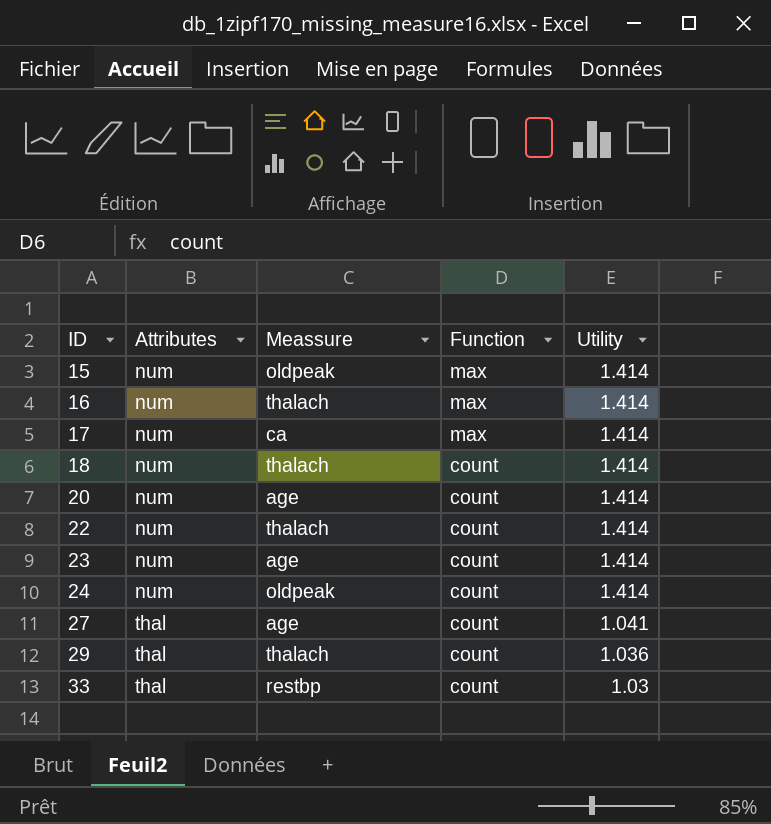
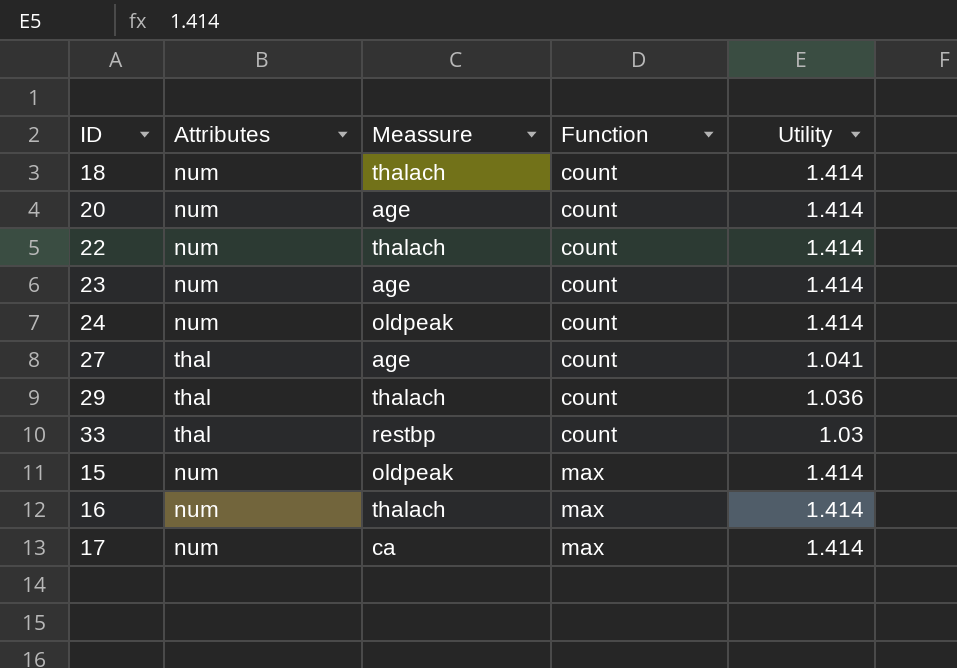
row order: ID ascending -> Function ascending

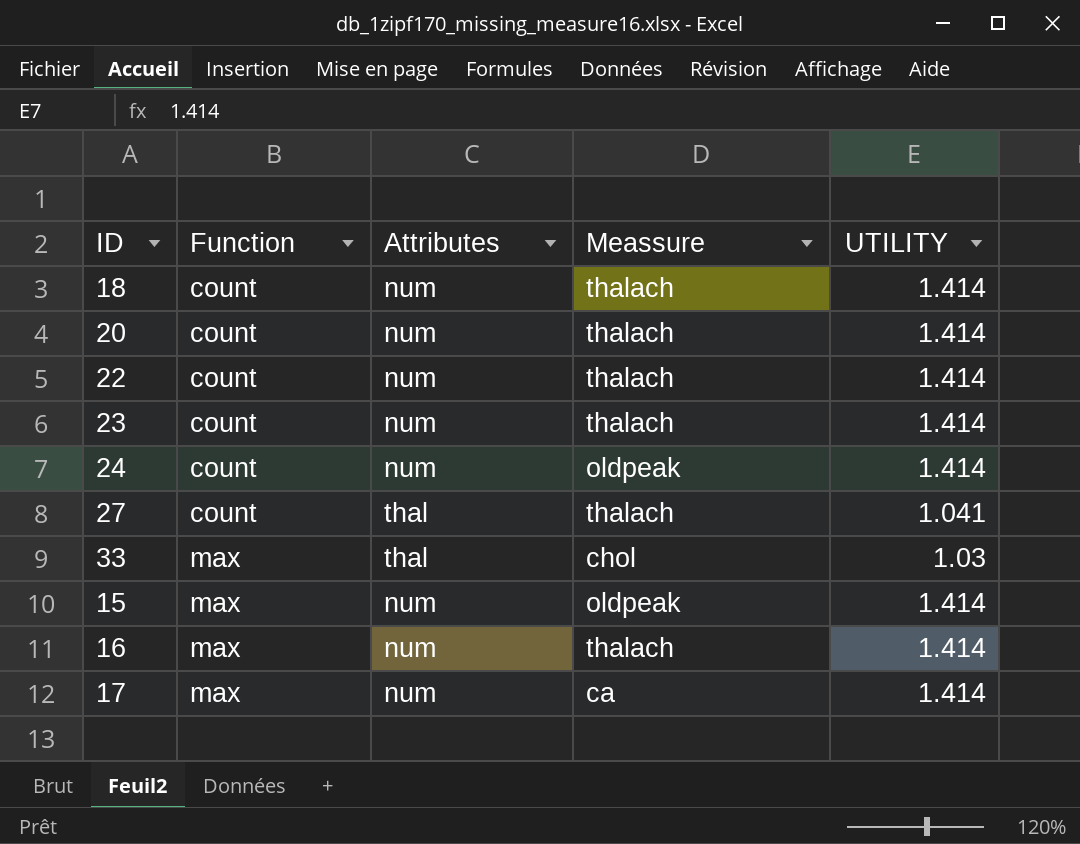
column Function | position: 4 -> 2
column name: Utility -> UTILITY
row 29: thal | thalach | count | 1.036 -> none
20 | Meassure: age -> thalach
23 | Meassure: age -> thalach
27 | Meassure: age -> thalach
33 | Function: count -> max
33 | Meassure: restbp -> chol

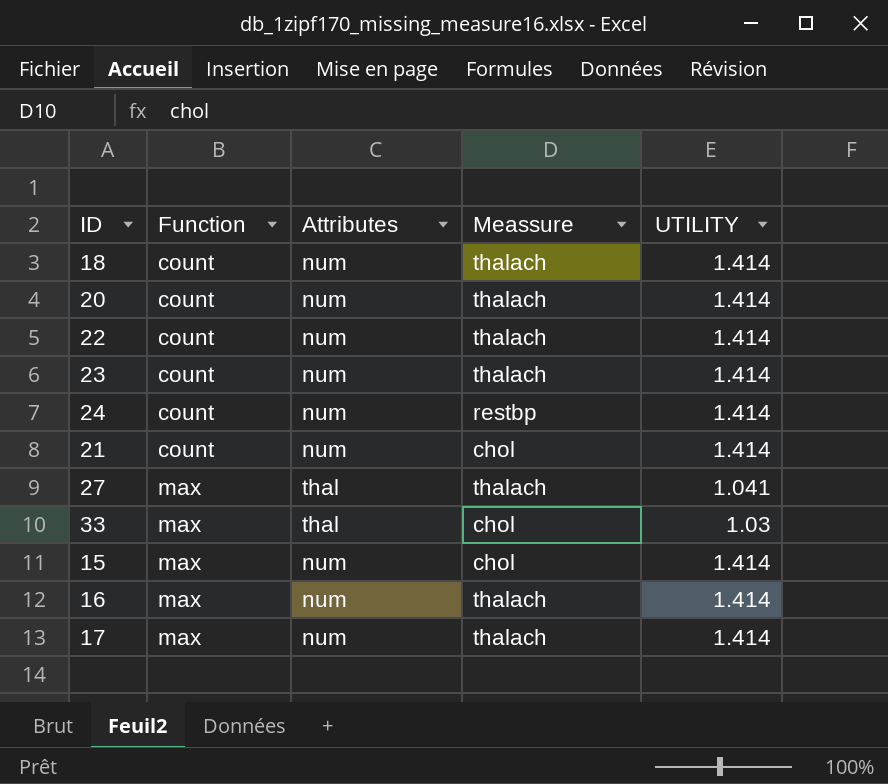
24 | Meassure: oldpeak -> restbp
row 21: none -> count | num | chol | 1.414
27 | Function: count -> max
15 | Meassure: oldpeak -> chol
17 | Meassure: ca -> thalach

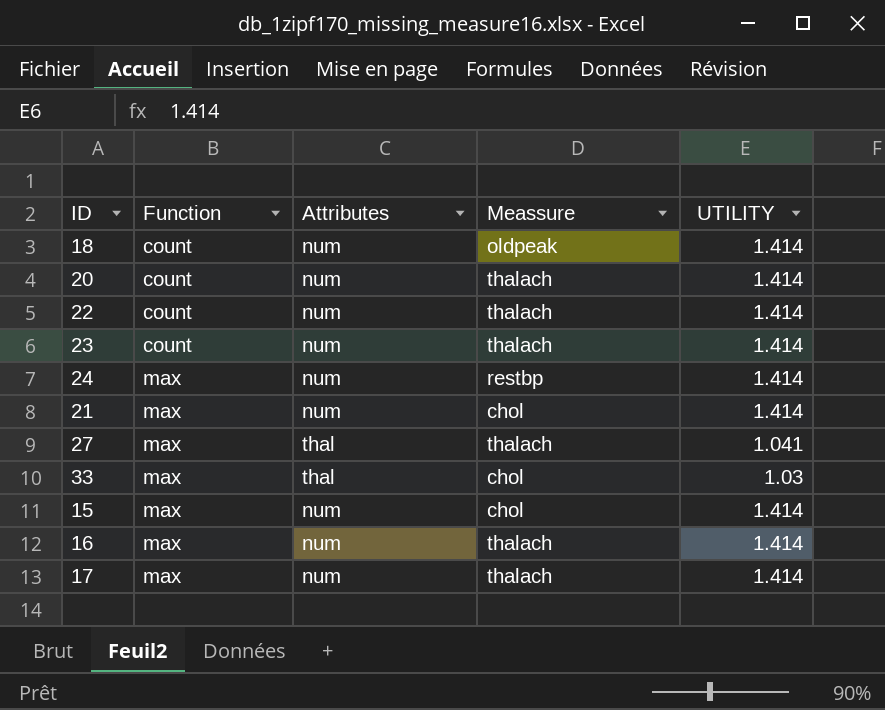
18 | Meassure: thalach -> oldpeak
24 | Function: count -> max
21 | Function: count -> max

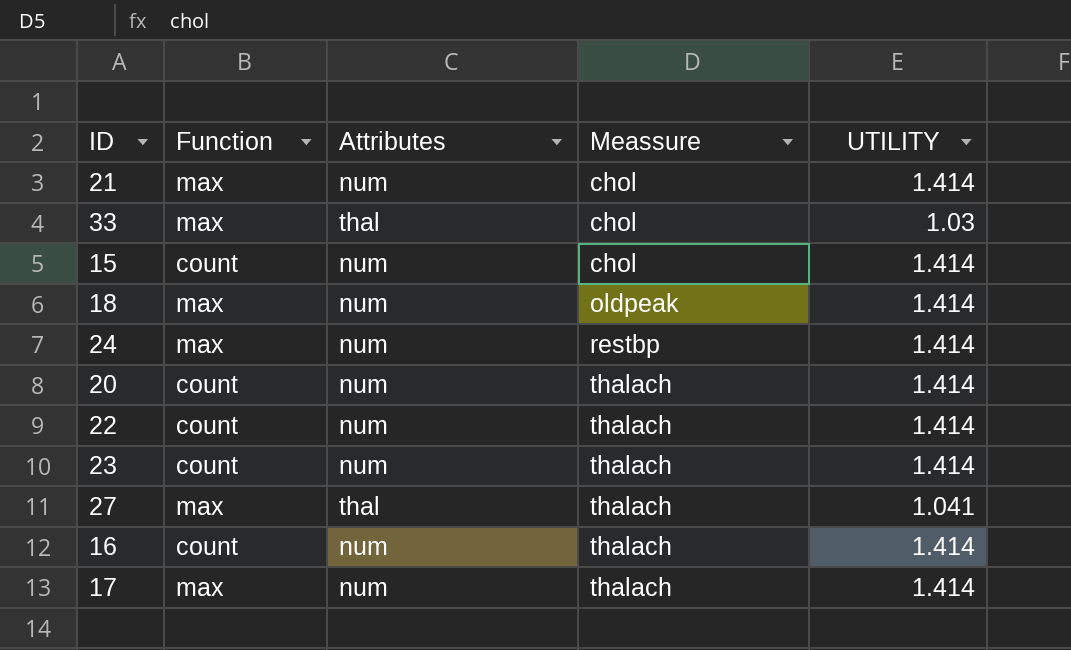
row order: Function ascending -> Meassure ascending
15 | Function: max -> count
18 | Function: count -> max
16 | Function: max -> count

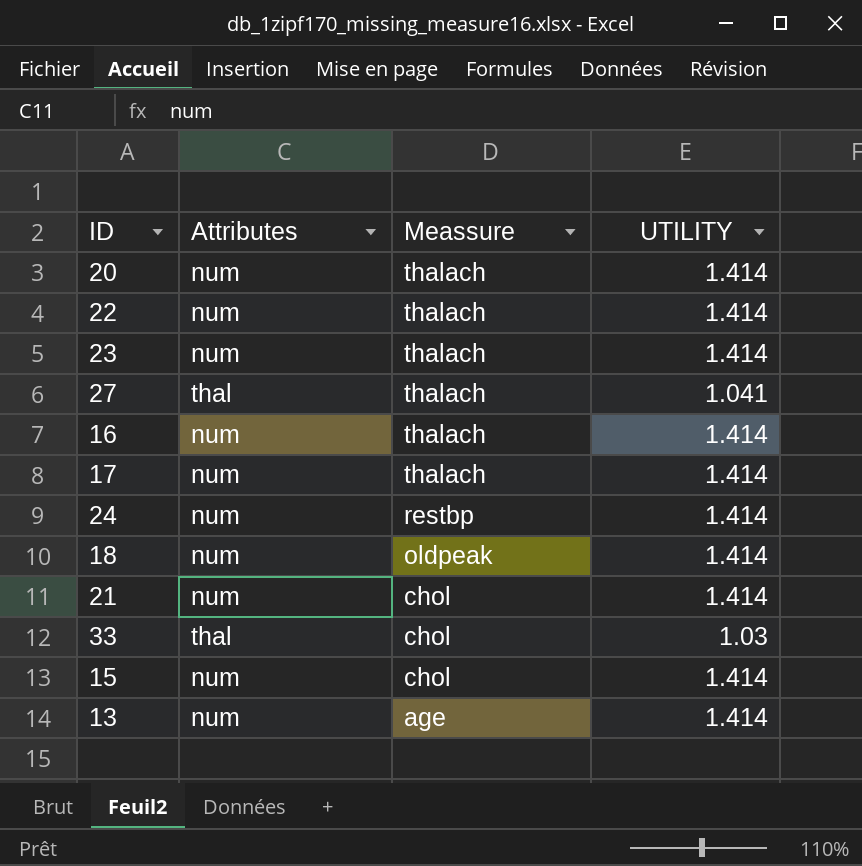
row order: Meassure ascending -> Meassure descending
column Function | position: 2 -> none
row 13: none -> num | age | 1.414

